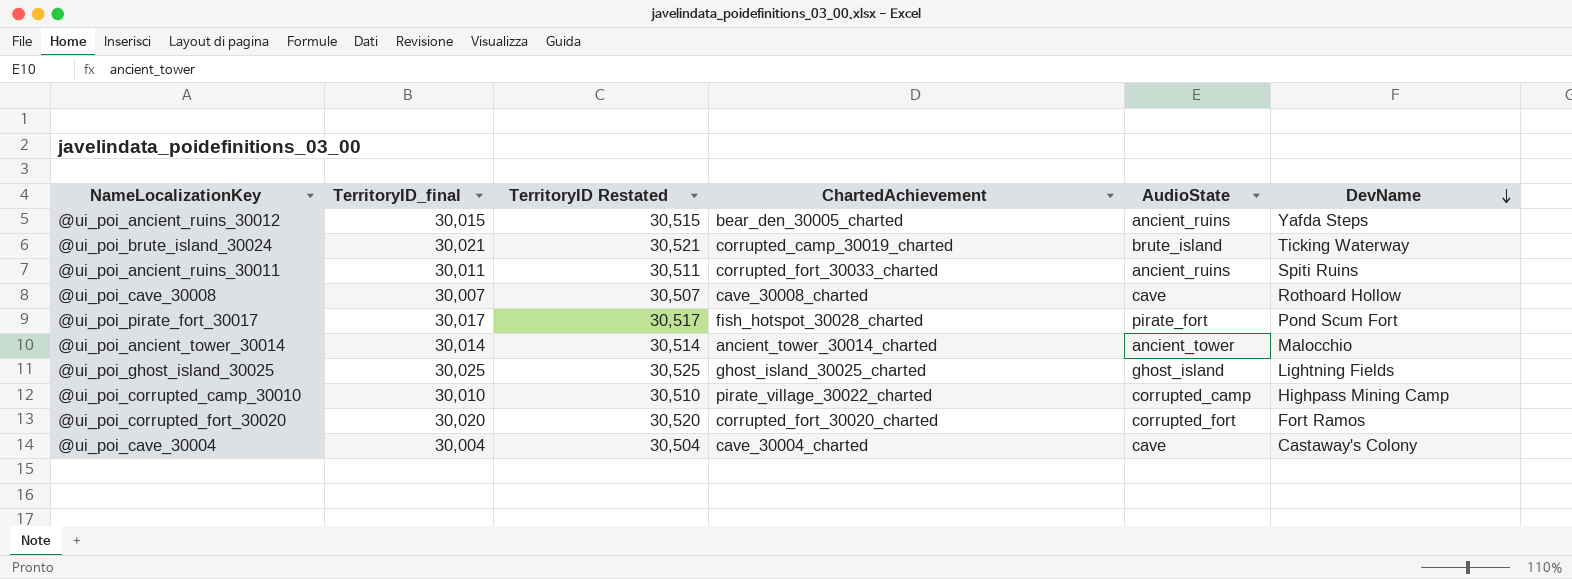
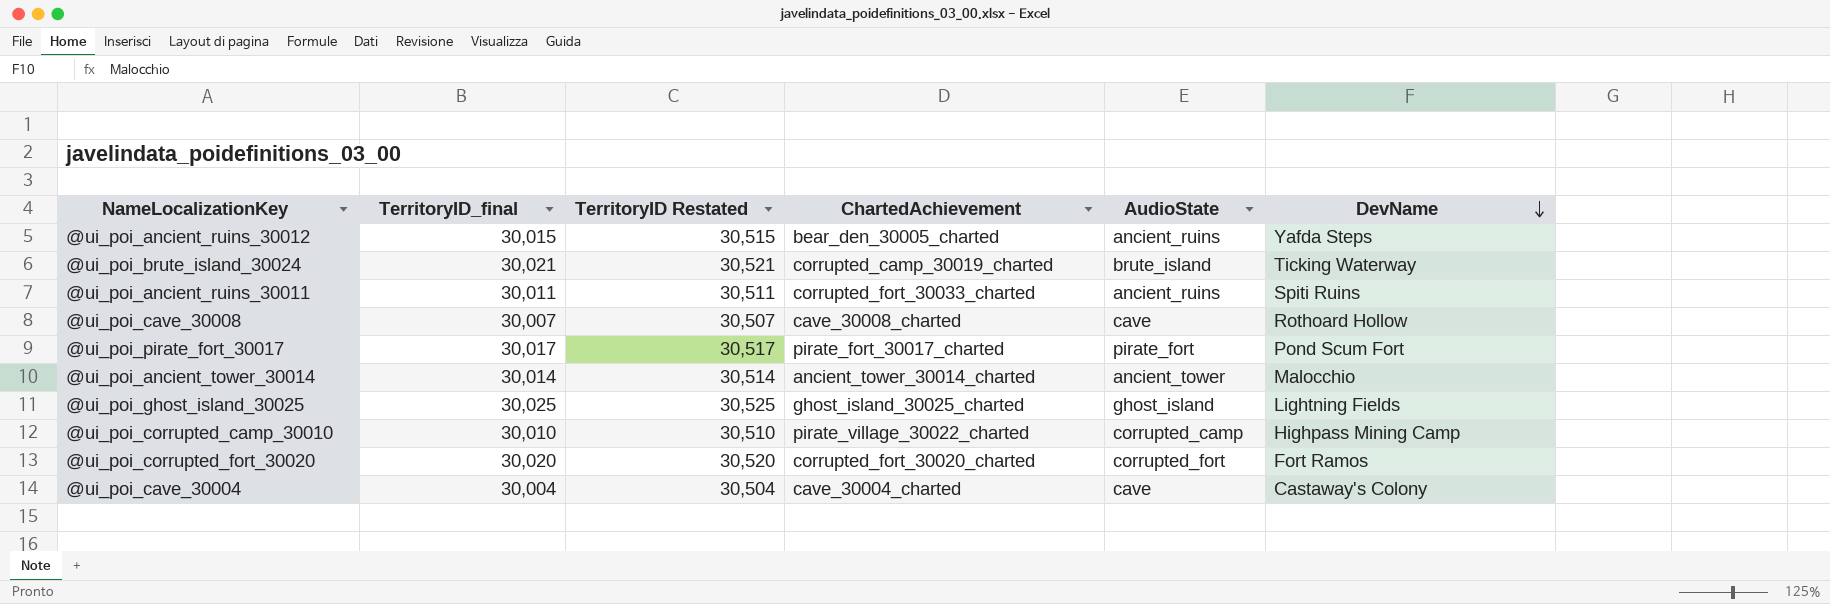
@ui_poi_pirate_fort_30017 | ChartedAchievement: fish_hotspot_30028_charted -> pirate_fort_30017_charted

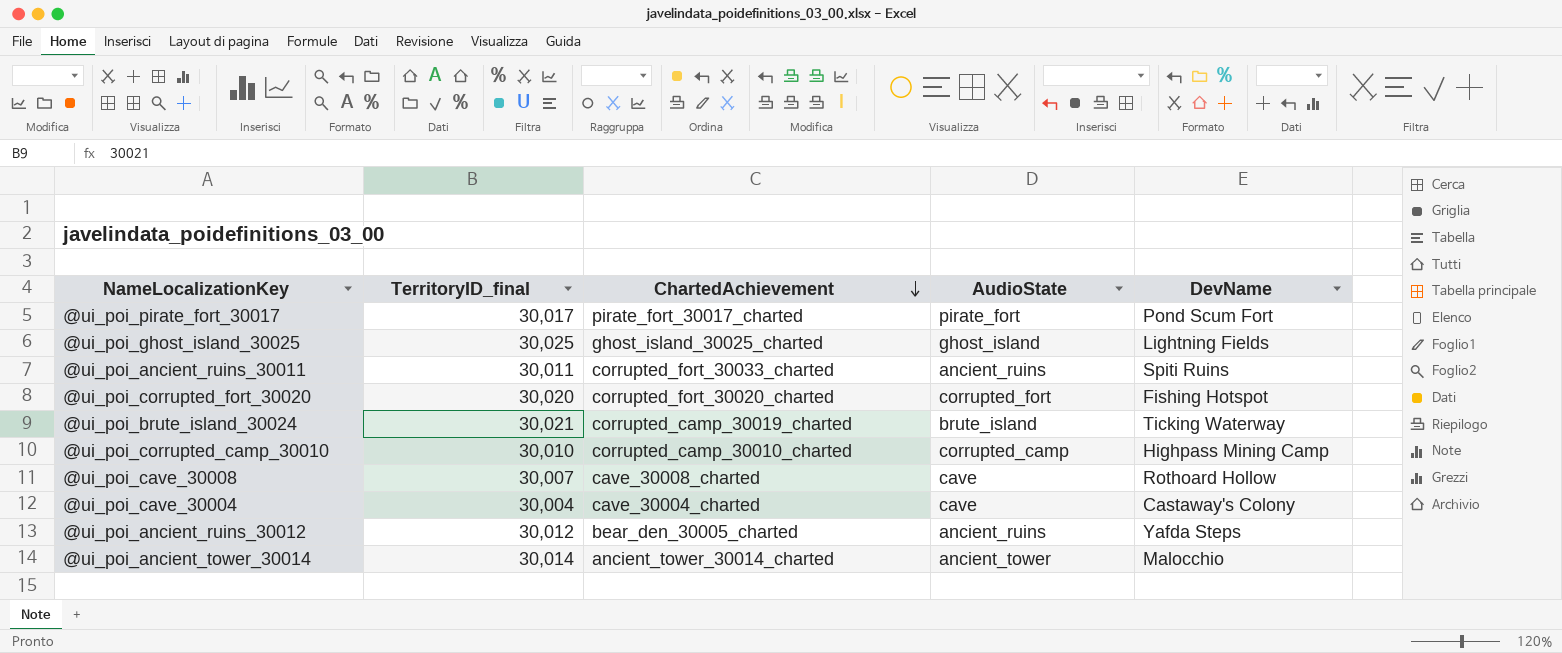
row order: DevName descending -> ChartedAchievement descending
column TerritoryID Restated | formula: [TerritoryID_final] + 500 -> none
@ui_poi_corrupted_fort_30020 | DevName: Fort Ramos -> Fishing Hotspot
@ui_poi_corrupted_camp_30010 | ChartedAchievement: pirate_village_30022_charted -> corrupted_camp_30010_charted
@ui_poi_ancient_ruins_30012 | TerritoryID_final: 30,015 -> 30,012

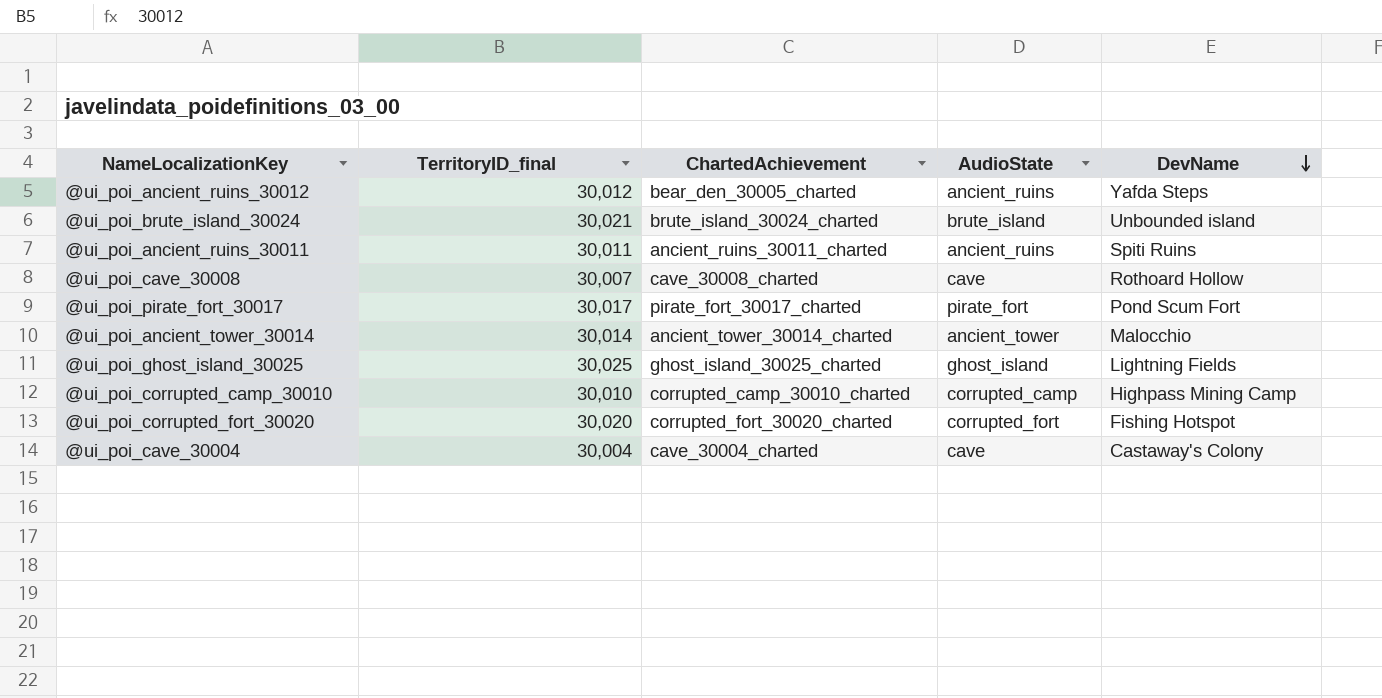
row order: ChartedAchievement descending -> DevName descending
@ui_poi_brute_island_30024 | ChartedAchievement: corrupted_camp_30019_charted -> brute_island_30024_charted
@ui_poi_brute_island_30024 | DevName: Ticking Waterway -> Unbounded island
@ui_poi_ancient_ruins_30011 | ChartedAchievement: corrupted_fort_30033_charted -> ancient_ruins_30011_charted

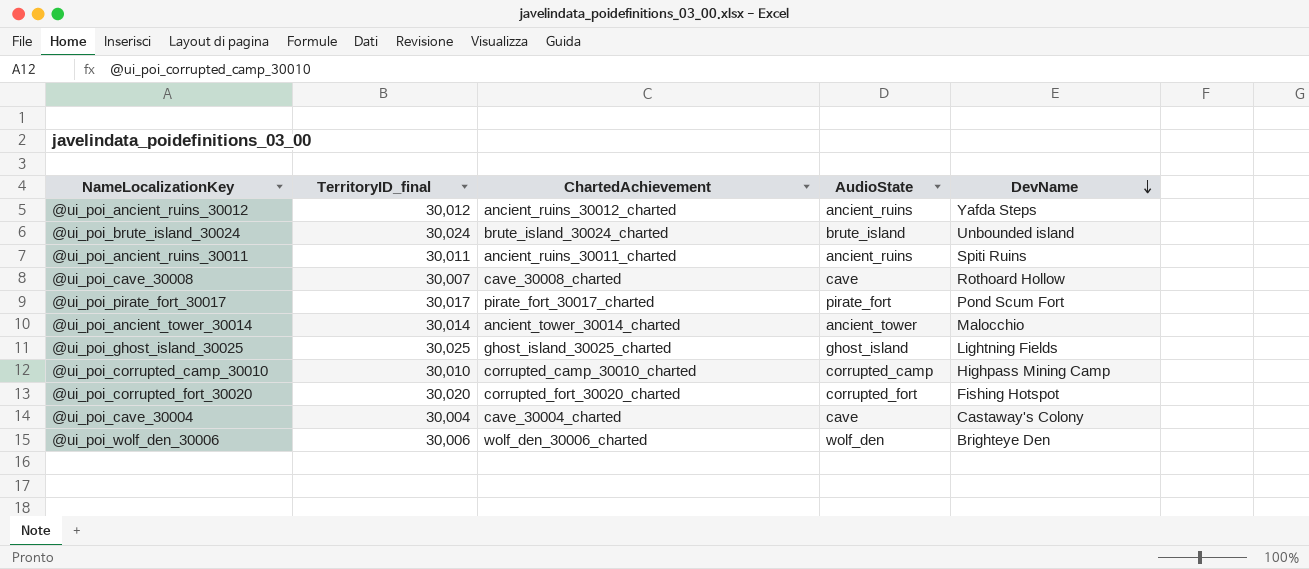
@ui_poi_ancient_ruins_30012 | ChartedAchievement: bear_den_30005_charted -> ancient_ruins_30012_charted
@ui_poi_brute_island_30024 | TerritoryID_final: 30,021 -> 30,024
row @ui_poi_wolf_den_30006: none -> 30,006 | wolf_den_30006_charted | wolf_den | Brighteye Den

